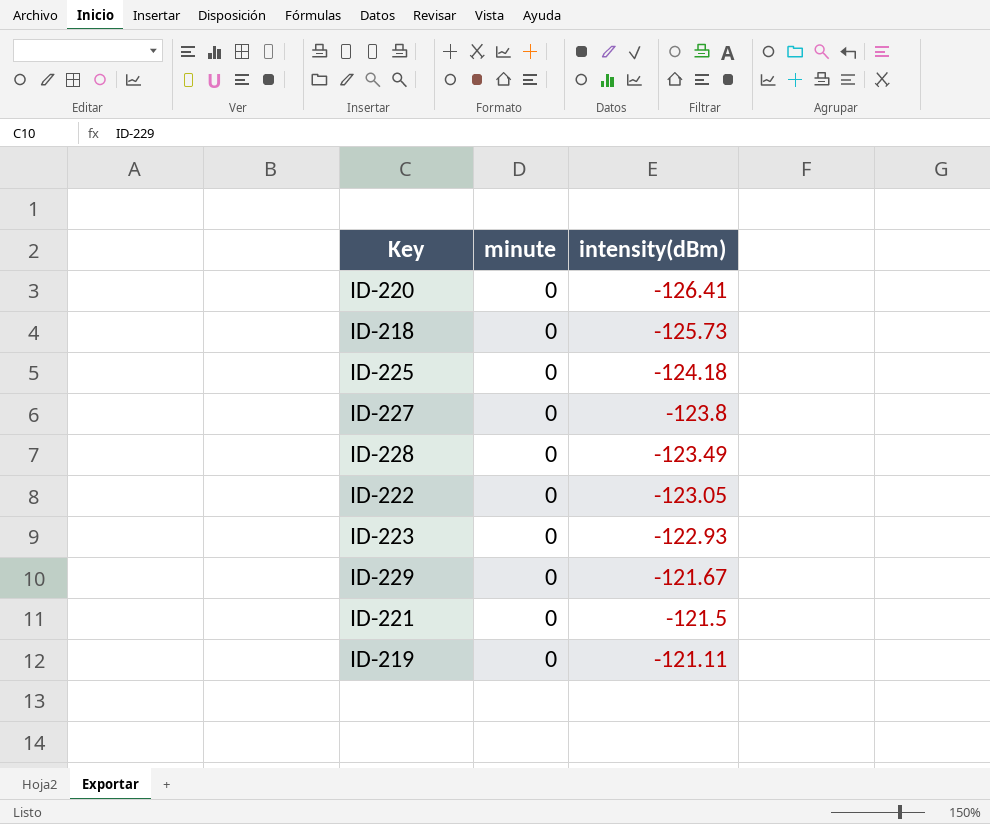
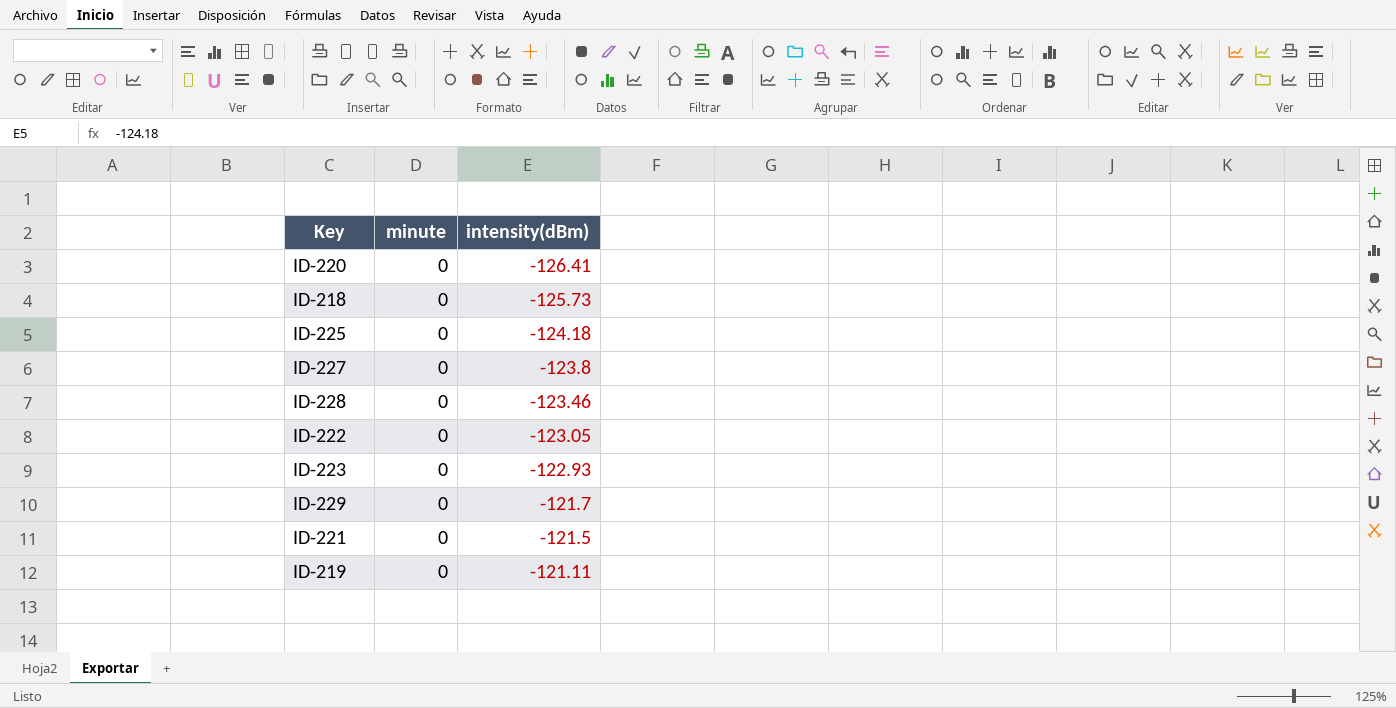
ID-228 | intensity(dBm): -123.49 -> -123.46
ID-229 | intensity(dBm): -121.67 -> -121.7

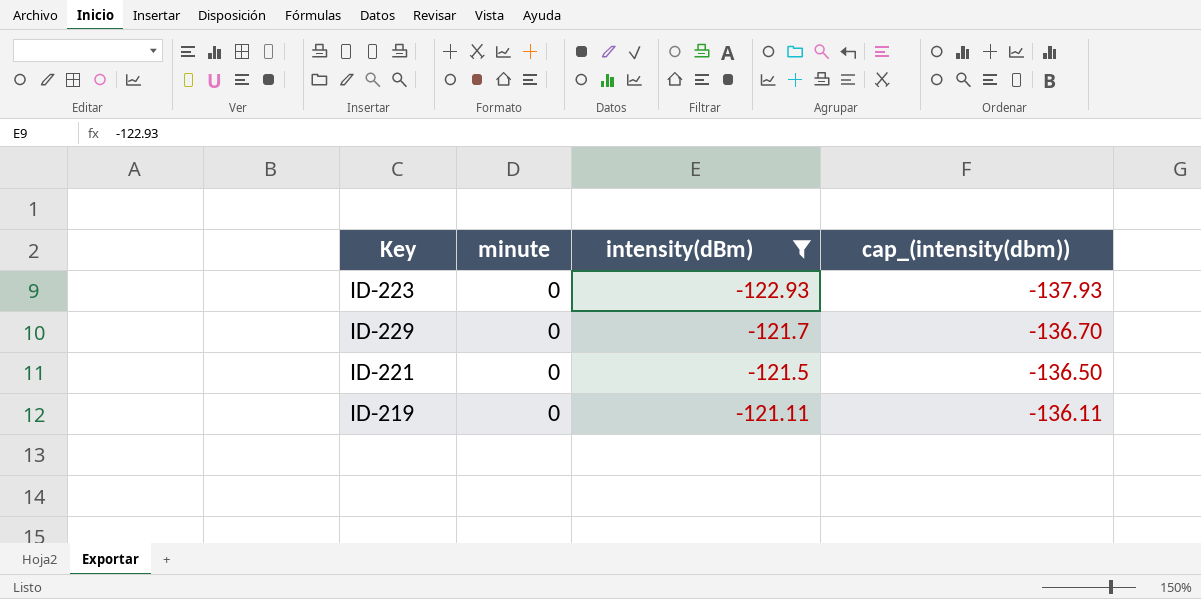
filter: none -> intensity(dBm) >= -122.93
column cap_(intensity(dbm)) | formula: none -> [intensity(dBm)] - 15

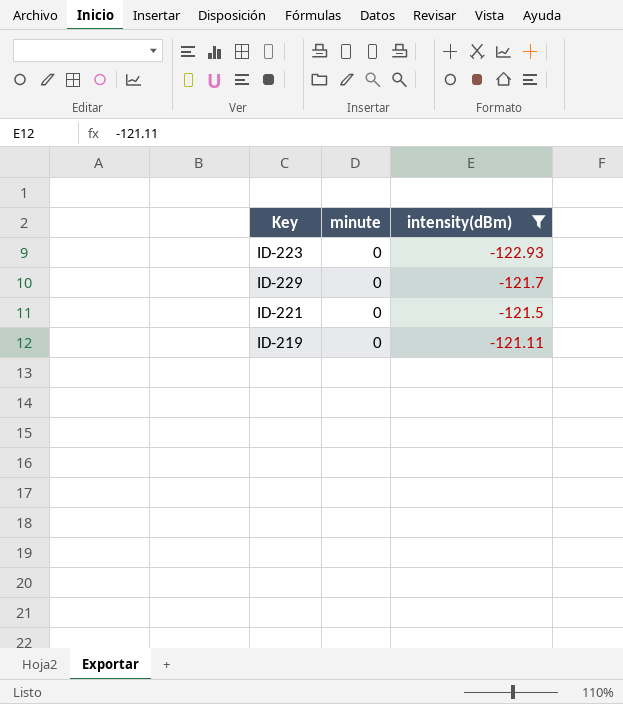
column cap_(intensity(dbm)) | formula: [intensity(dBm)] - 15 -> none

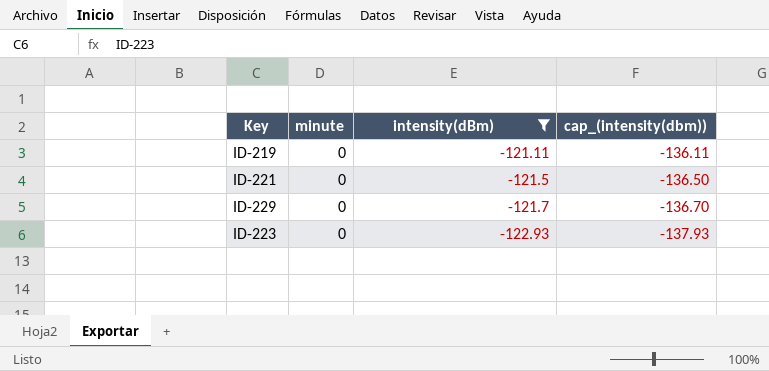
row order: intensity(dBm) ascending -> intensity(dBm) descending
column cap_(intensity(dbm)) | formula: none -> [intensity(dBm)] - 15

